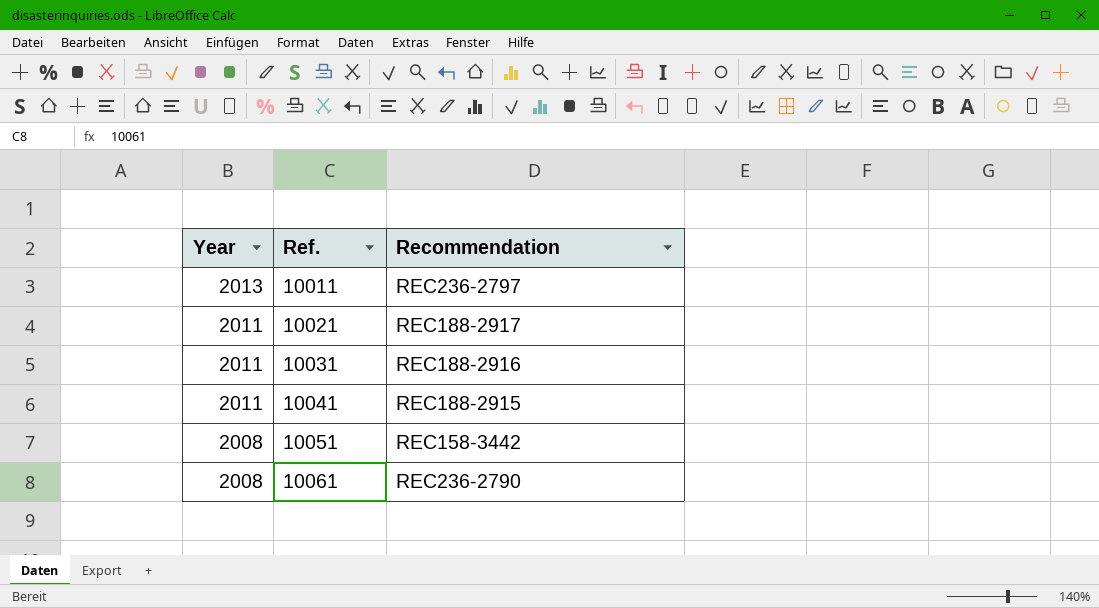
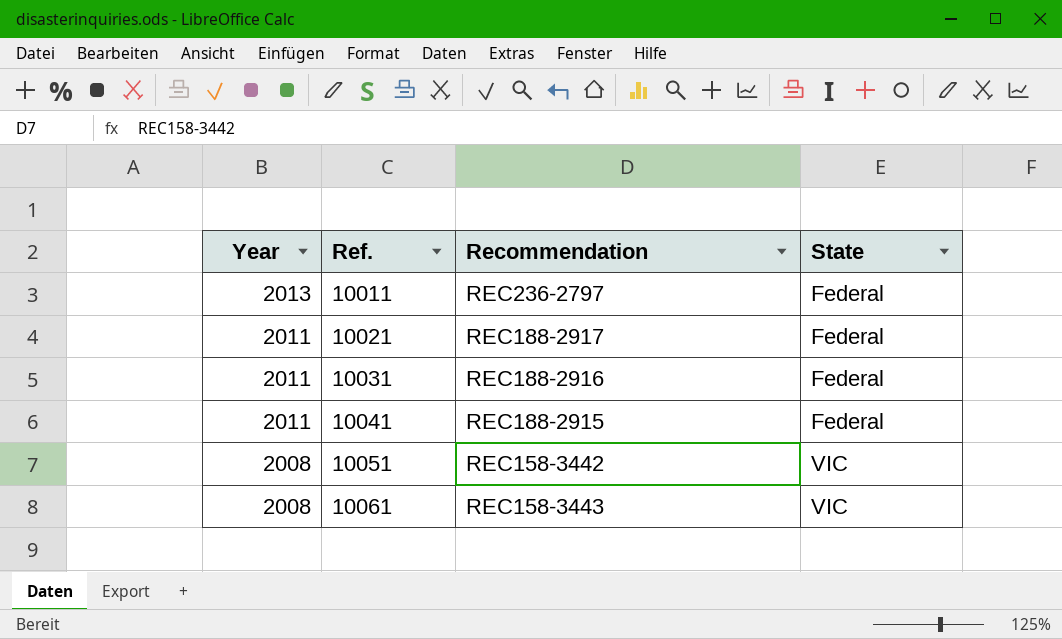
column State | position: none -> 4
10061 | Recommendation: REC236-2790 -> REC158-3443

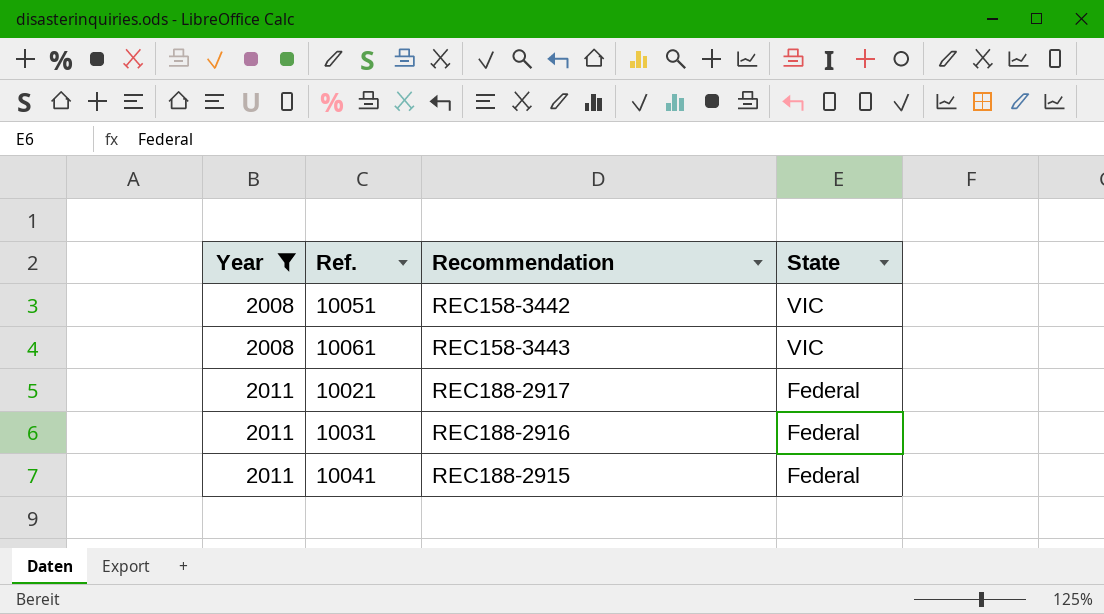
filter: none -> Year != 2013
row order: Year descending -> Year ascending

